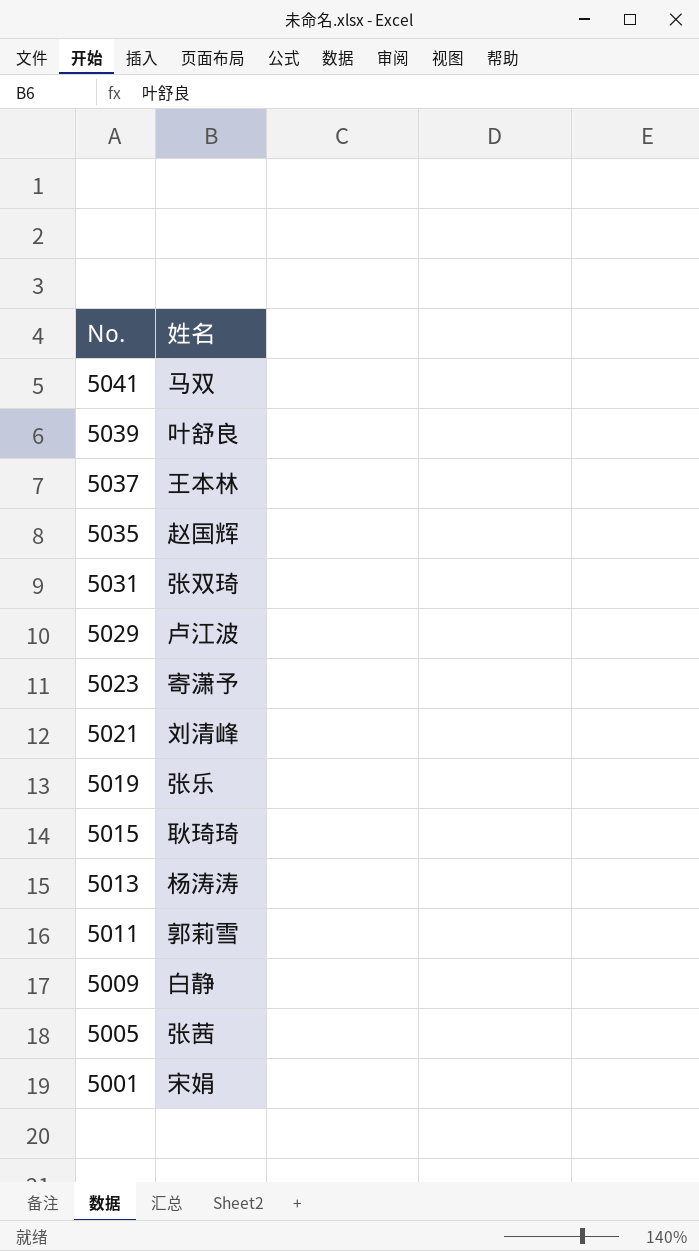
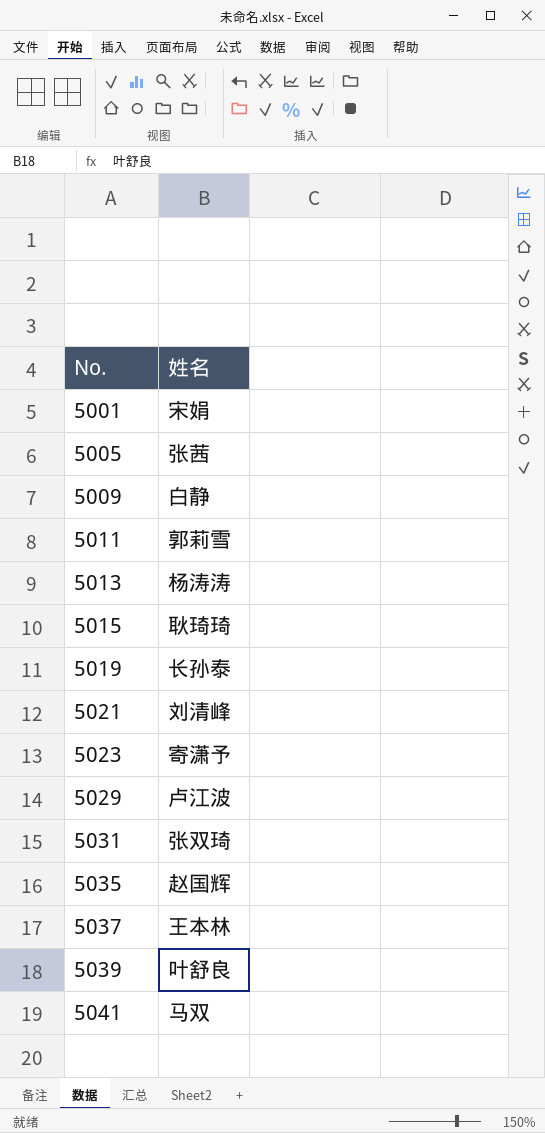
row order: No. descending -> No. ascending
5019 | 姓名: 张乐 -> 长孙泰

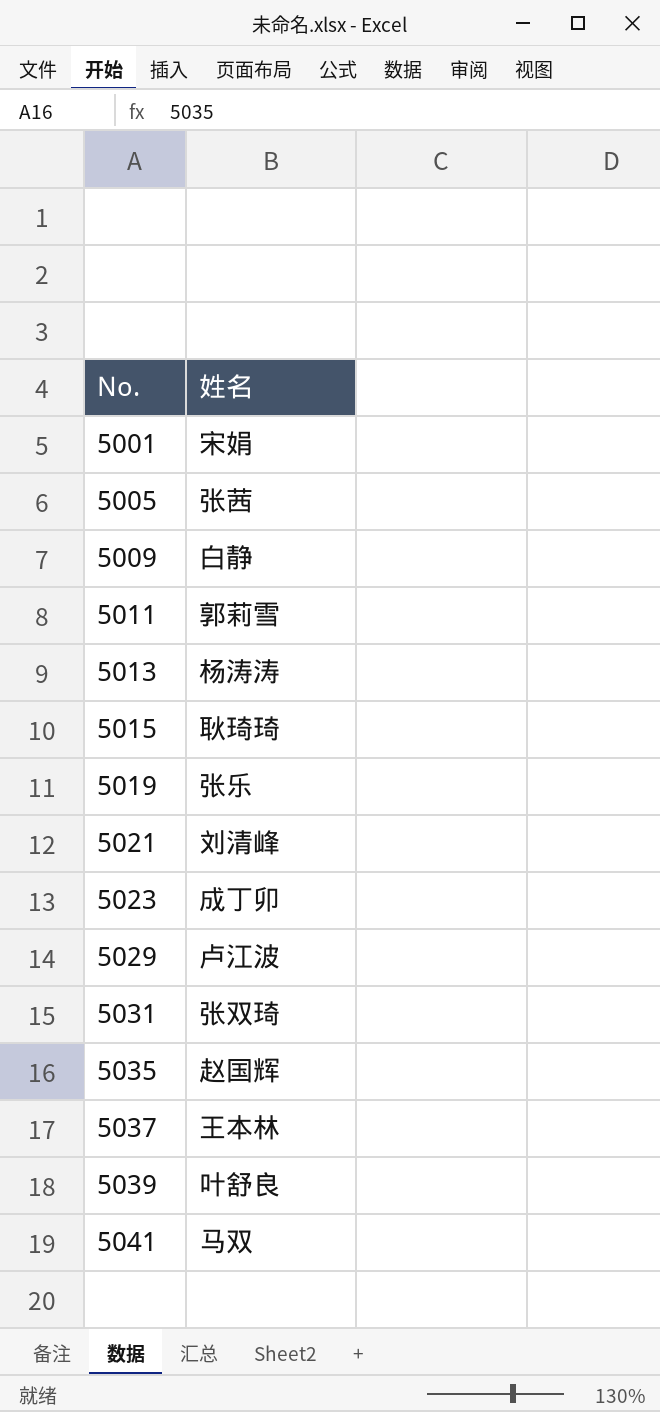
5019 | 姓名: 长孙泰 -> 张乐
5023 | 姓名: 寄潇予 -> 成丁卯

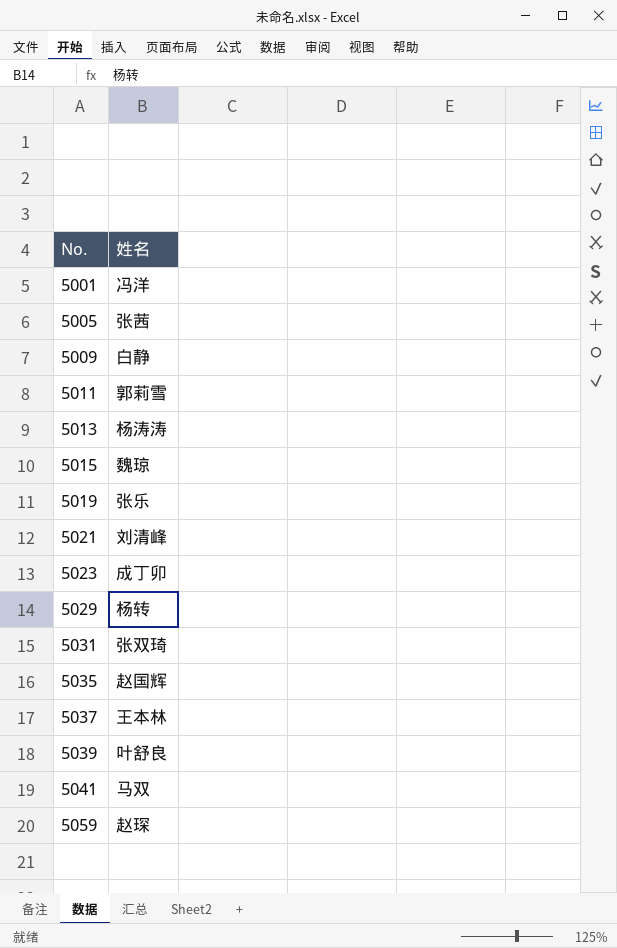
5001 | 姓名: 宋娟 -> 冯洋
5015 | 姓名: 耿琦琦 -> 魏琼
5029 | 姓名: 卢江波 -> 杨转
row 5059: none -> 赵琛

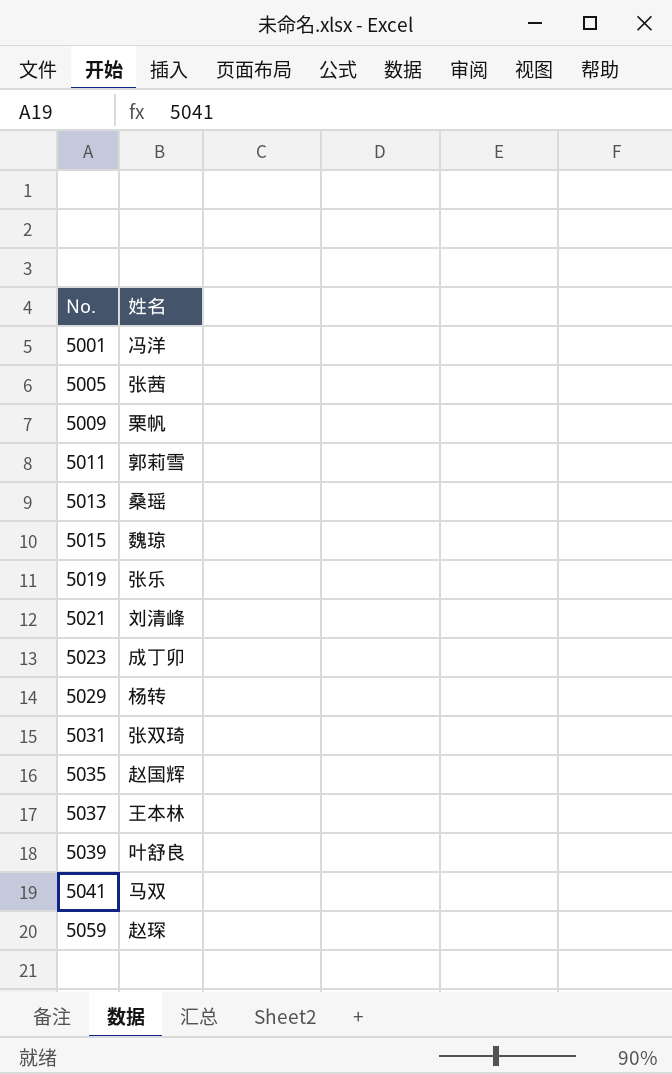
5009 | 姓名: 白静 -> 栗帆
5013 | 姓名: 杨涛涛 -> 桑瑶

